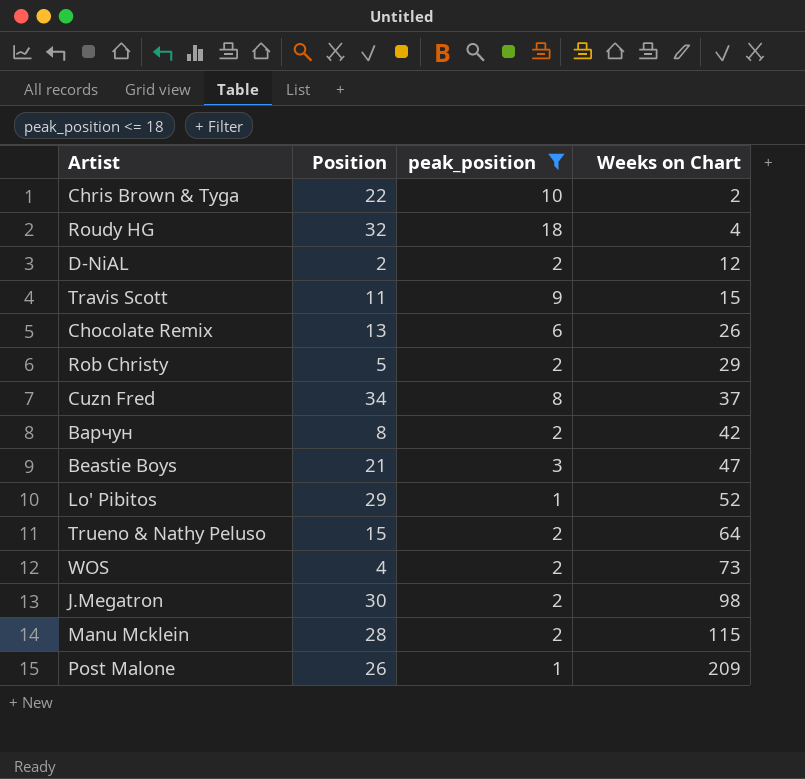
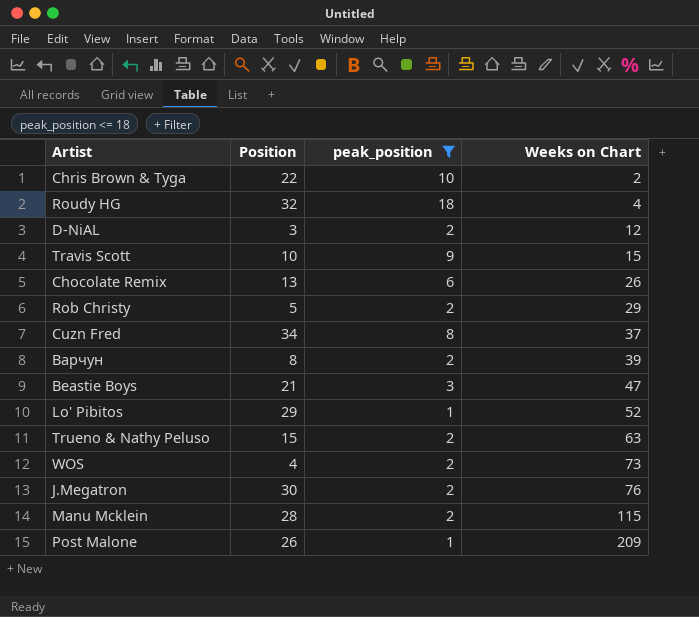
D-NiAL | Position: 2 -> 3
Travis Scott | Position: 11 -> 10
Варчун | Weeks on Chart: 42 -> 39
Trueno & Nathy Peluso | Weeks on Chart: 64 -> 63
J.Megatron | Weeks on Chart: 98 -> 76

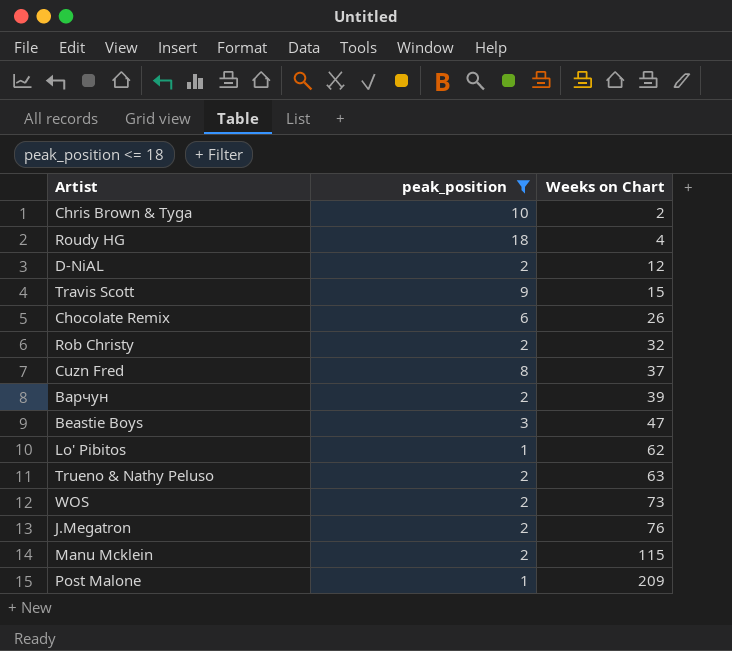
column Position | position: 2 -> none
Rob Christy | Weeks on Chart: 29 -> 32
Lo' Pibitos | Weeks on Chart: 52 -> 62

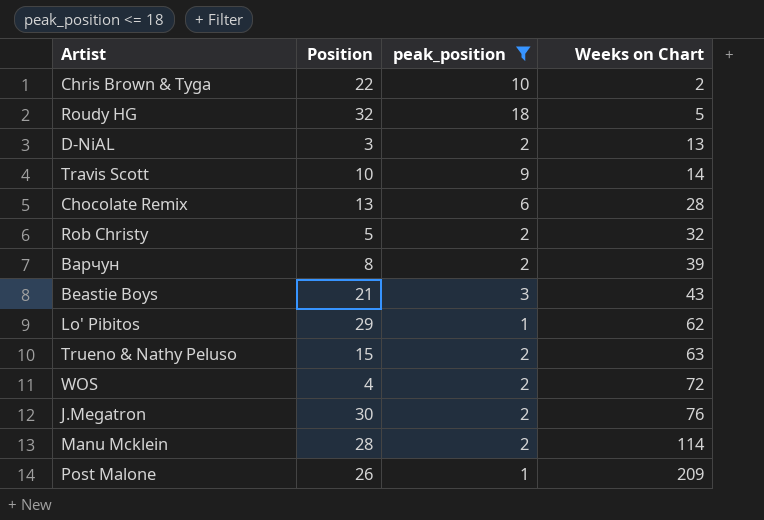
column Position | position: none -> 2
row Cuzn Fred: 8 | 37 -> none
Roudy HG | Weeks on Chart: 4 -> 5
D-NiAL | Weeks on Chart: 12 -> 13
Travis Scott | Weeks on Chart: 15 -> 14
Chocolate Remix | Weeks on Chart: 26 -> 28
Beastie Boys | Weeks on Chart: 47 -> 43
WOS | Weeks on Chart: 73 -> 72
Manu Mcklein | Weeks on Chart: 115 -> 114

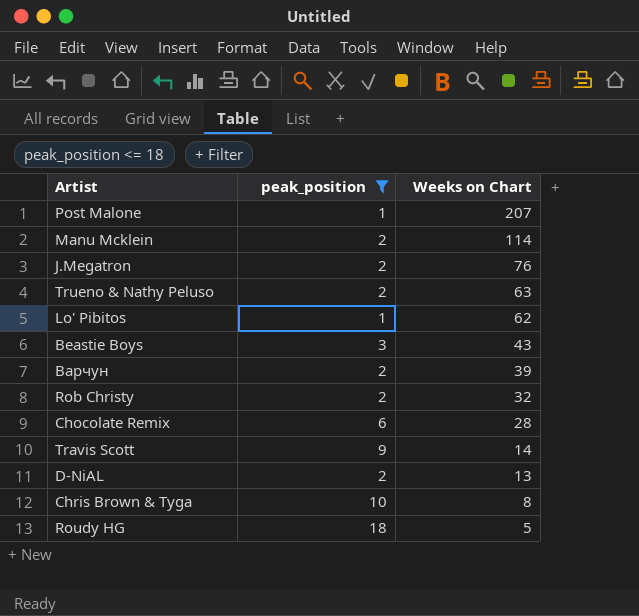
row order: Weeks on Chart ascending -> Weeks on Chart descending
column Position | position: 2 -> none
row WOS: 4 | 2 | 72 -> none
Post Malone | Weeks on Chart: 209 -> 207
Chris Brown & Tyga | Weeks on Chart: 2 -> 8

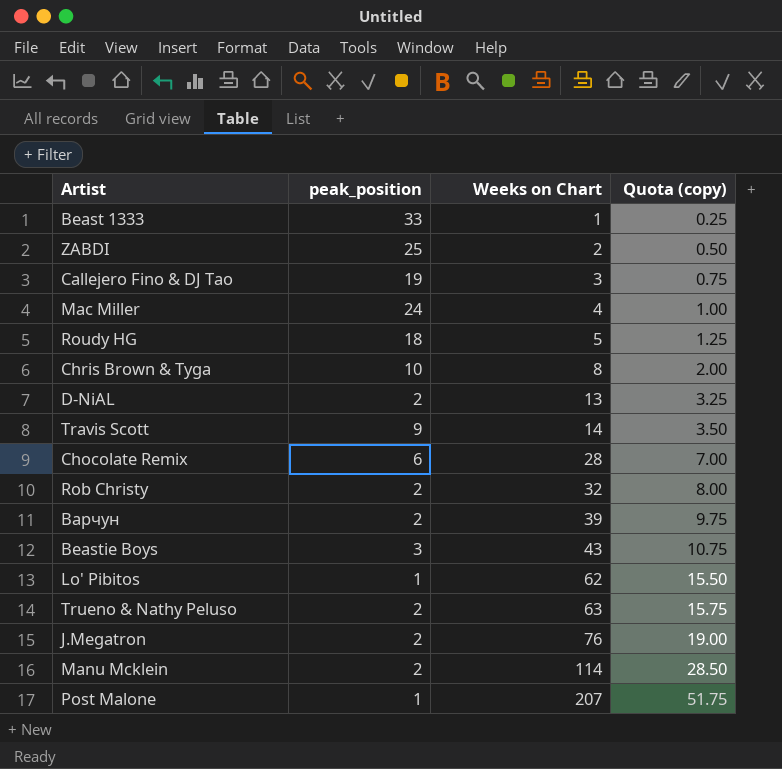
filter: peak_position <= 18 -> none
row order: Weeks on Chart descending -> Weeks on Chart ascending
column Quota (copy) | formula: none -> [Weeks on Chart] * 0.25

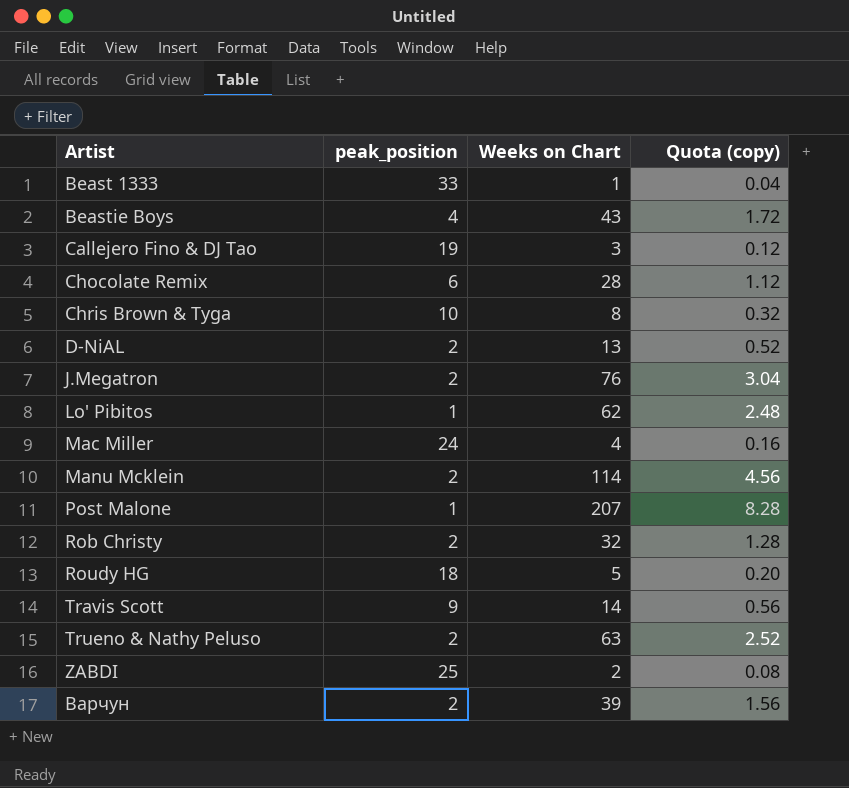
row order: Weeks on Chart ascending -> Artist ascending
column Quota (copy) | formula: [Weeks on Chart] * 0.25 -> [Weeks on Chart] * 0.04
Beastie Boys | peak_position: 3 -> 4

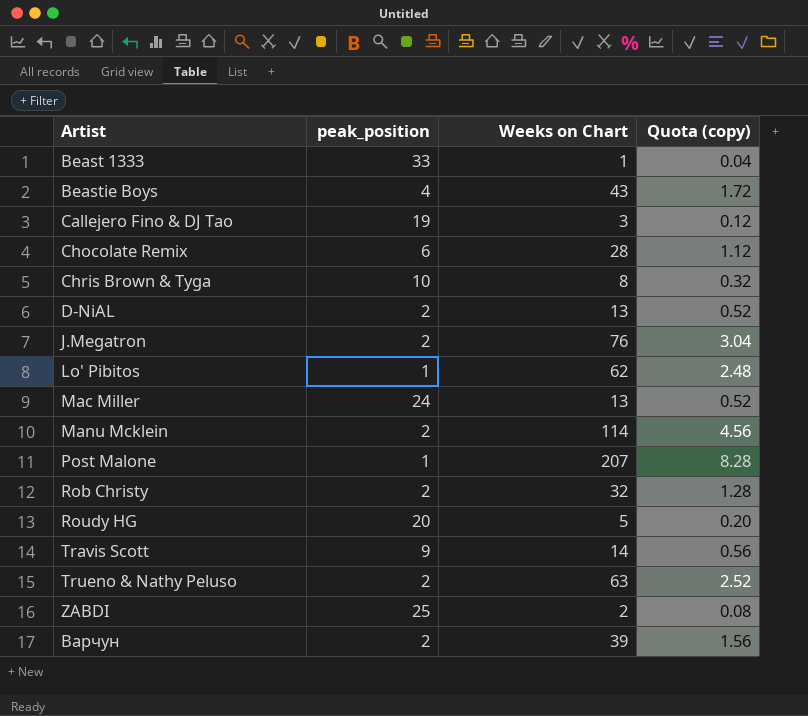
Mac Miller | Weeks on Chart: 4 -> 13
Mac Miller | Quota (copy): 0.16 -> 0.52
Roudy HG | peak_position: 18 -> 20

